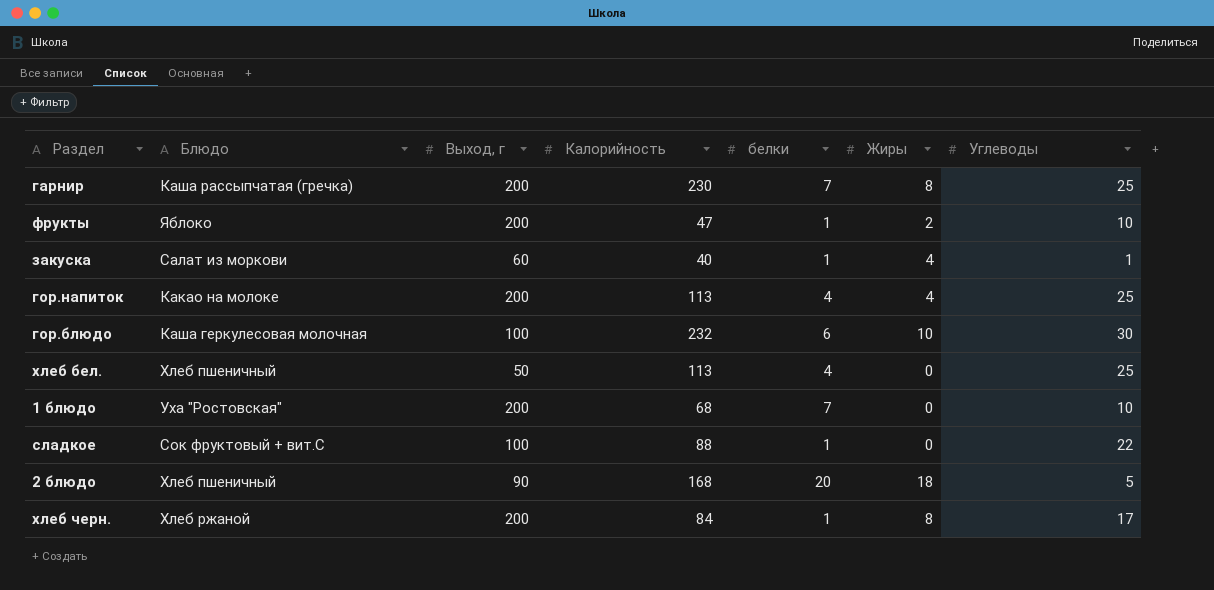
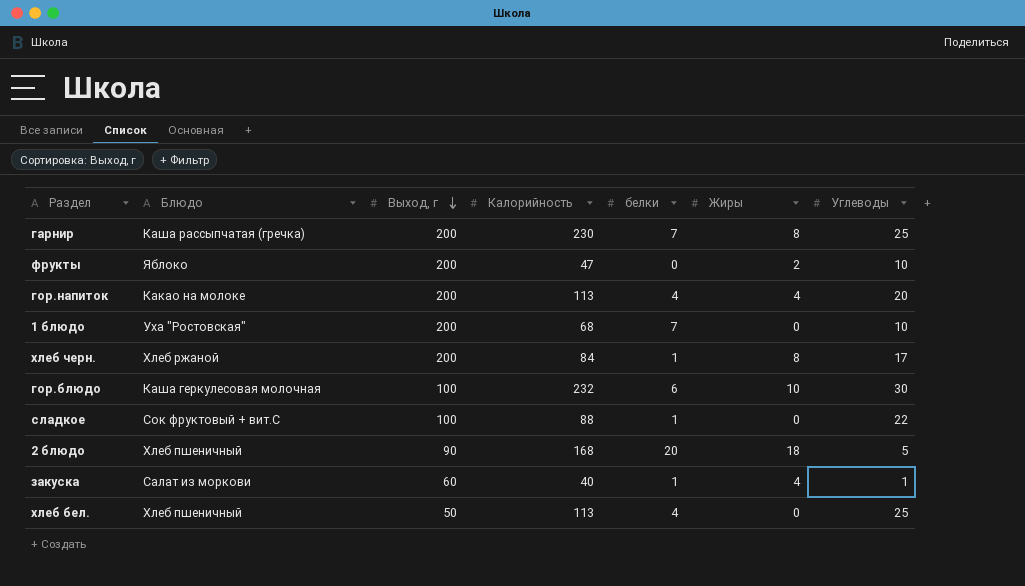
row order: none -> Выход, г descending
фрукты | белки: 1 -> 0
гор.напиток | Углеводы: 25 -> 20

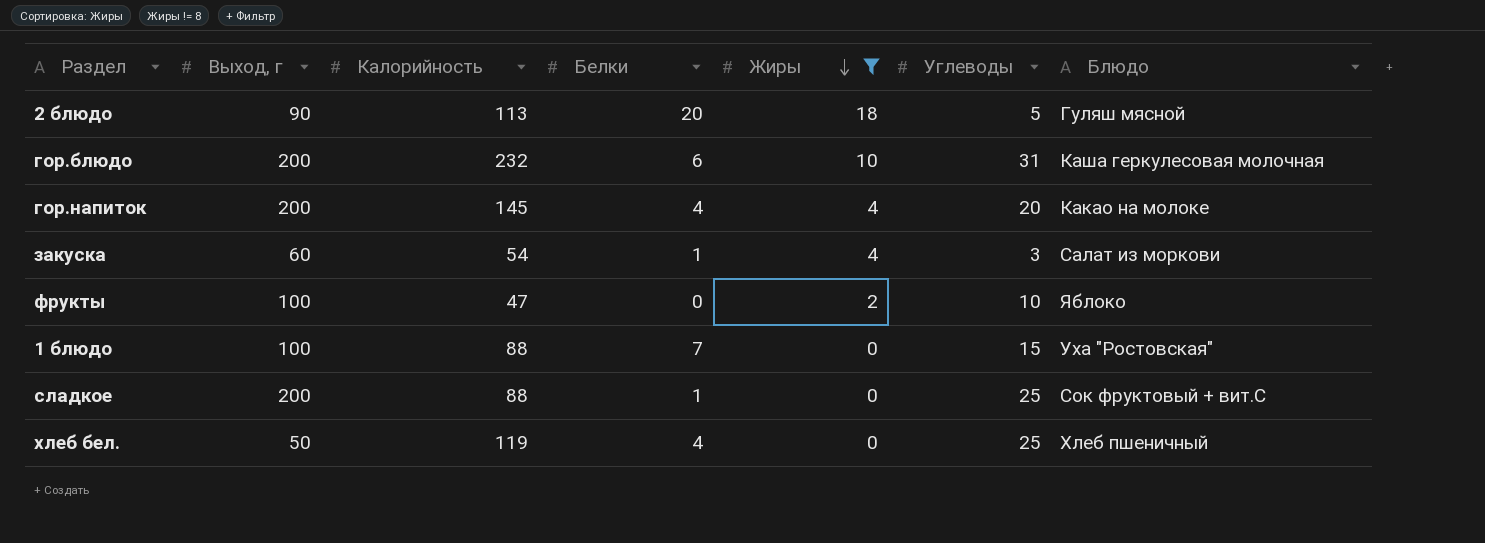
filter: none -> Жиры != 8
row order: Выход, г descending -> Жиры descending
column name: белки -> Белки
column Блюдо | position: 2 -> 7
2 блюдо | Калорийность: 168 -> 113
2 блюдо | Блюдо: Хлеб пшеничный -> Гуляш мясной
гор.блюдо | Выход, г: 100 -> 200
гор.блюдо | Углеводы: 30 -> 31
гор.напиток | Калорийность: 113 -> 145
закуска | Калорийность: 40 -> 54
закуска | Углеводы: 1 -> 3
фрукты | Выход, г: 200 -> 100
1 блюдо | Выход, г: 200 -> 100
1 блюдо | Калорийность: 68 -> 88
1 блюдо | Углеводы: 10 -> 15
сладкое | Выход, г: 100 -> 200
сладкое | Углеводы: 22 -> 25
хлеб бел. | Калорийность: 113 -> 119

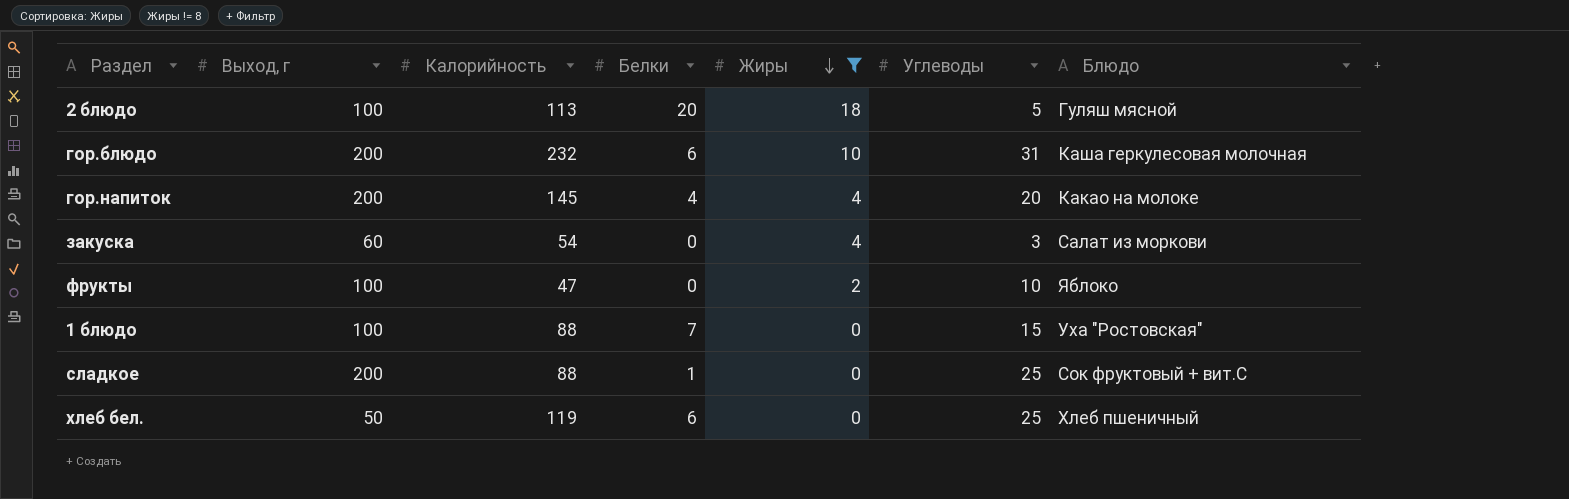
2 блюдо | Выход, г: 90 -> 100
закуска | Белки: 1 -> 0
хлеб бел. | Белки: 4 -> 6

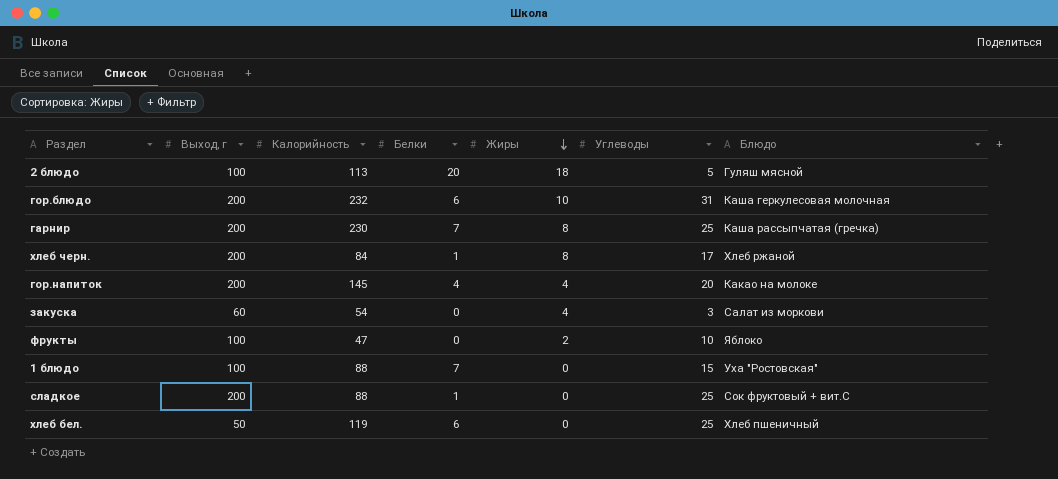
filter: Жиры != 8 -> none

